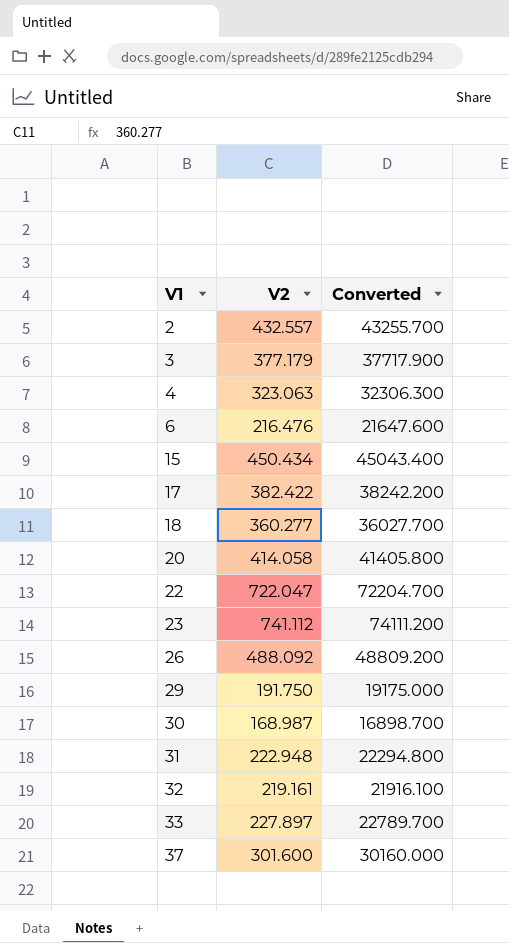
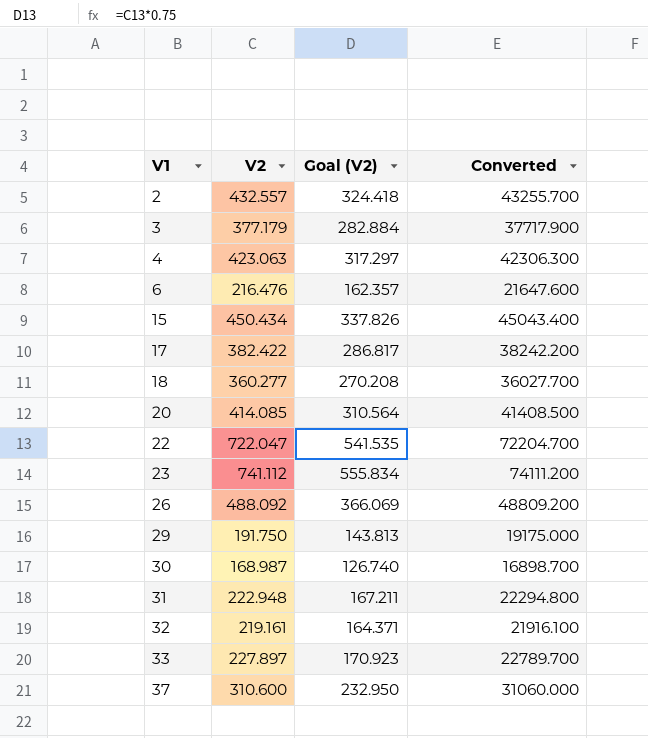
column Goal (V2) | formula: none -> [V2] * 0.75
4 | V2: 323.063 -> 423.063
4 | Converted: 32306.300 -> 42306.300
20 | V2: 414.058 -> 414.085
20 | Converted: 41405.800 -> 41408.500
37 | V2: 301.600 -> 310.600
37 | Converted: 30160.000 -> 31060.000

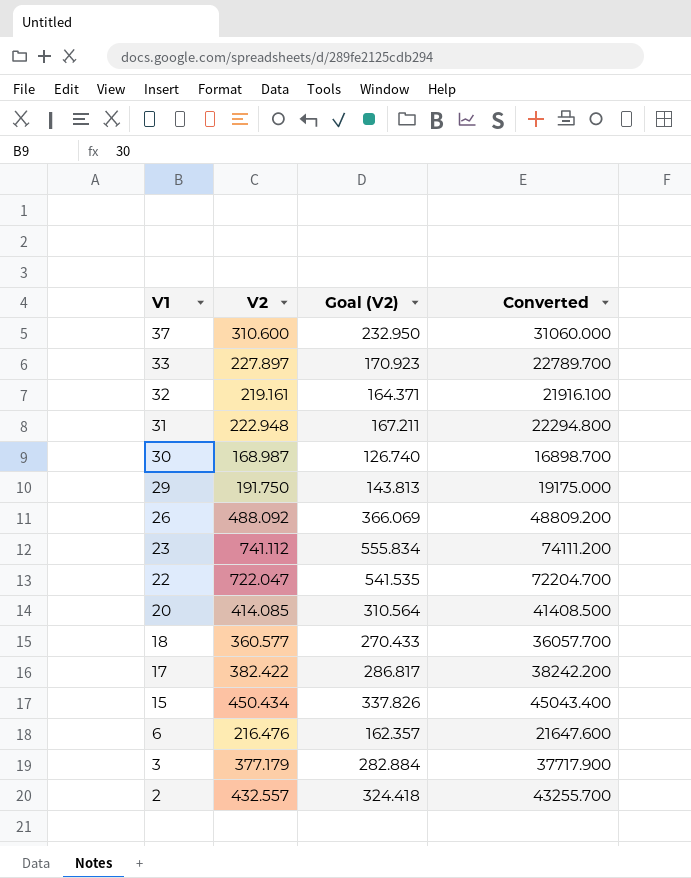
row order: V1 ascending -> V1 descending
row 4: 423.063 | 317.297 | 42306.300 -> none
18 | V2: 360.277 -> 360.577
18 | Goal (V2): 270.208 -> 270.433
18 | Converted: 36027.700 -> 36057.700

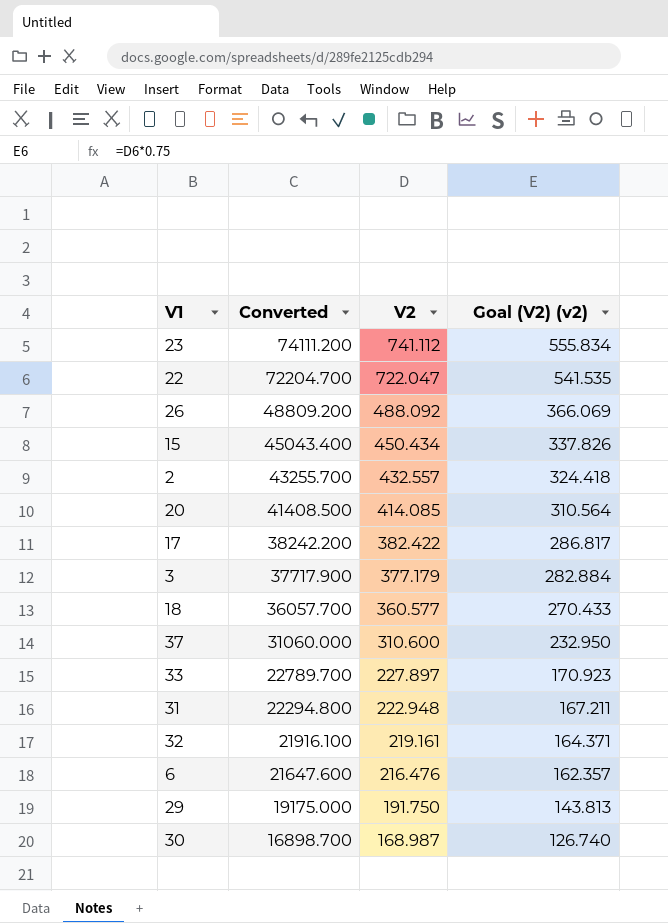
row order: V1 descending -> Converted descending
column Converted | position: 4 -> 2
column name: Goal (V2) -> Goal (V2) (v2)

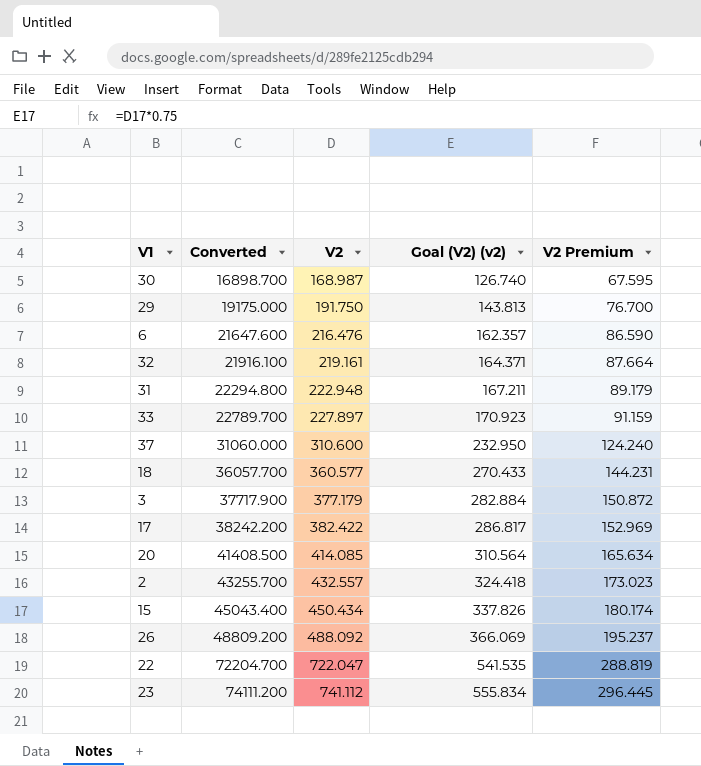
row order: Converted descending -> Converted ascending
column V2 Premium | formula: none -> [V2] * 0.4

